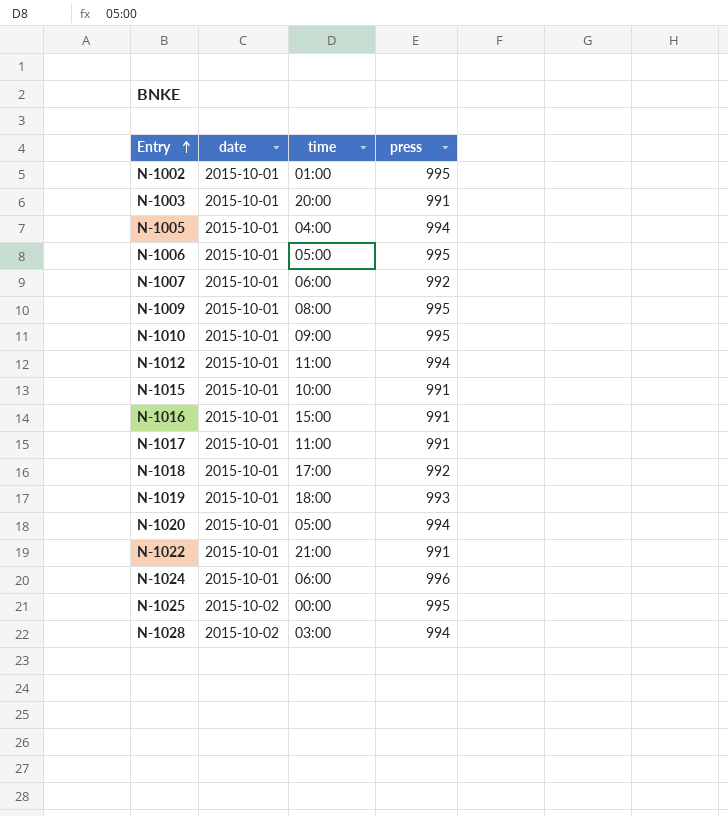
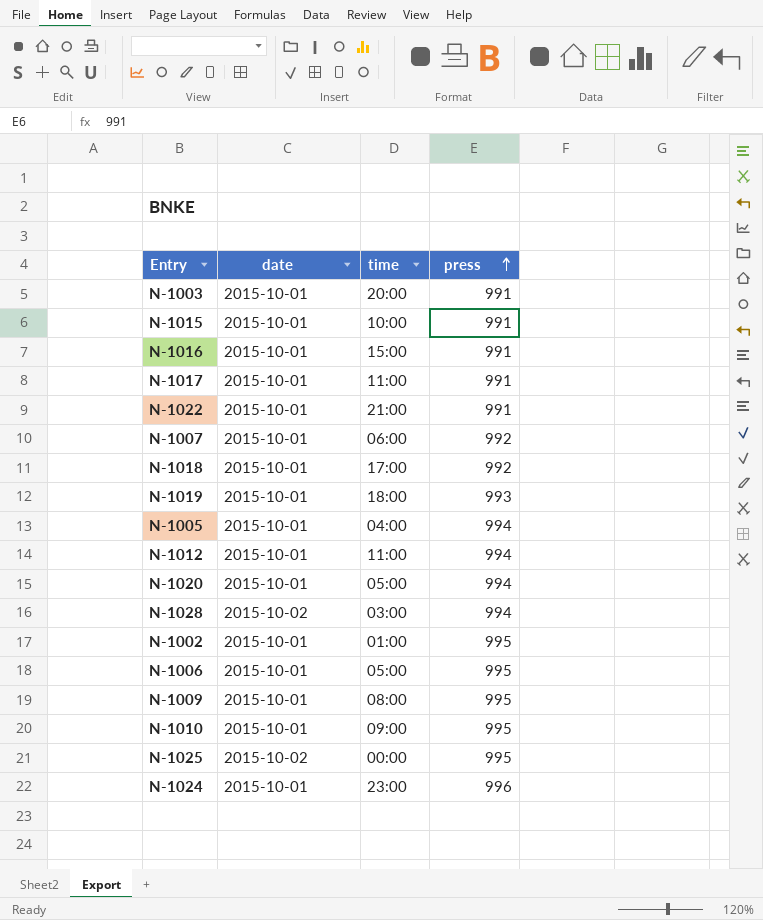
row order: Entry ascending -> press ascending
N-1024 | time: 06:00 -> 23:00

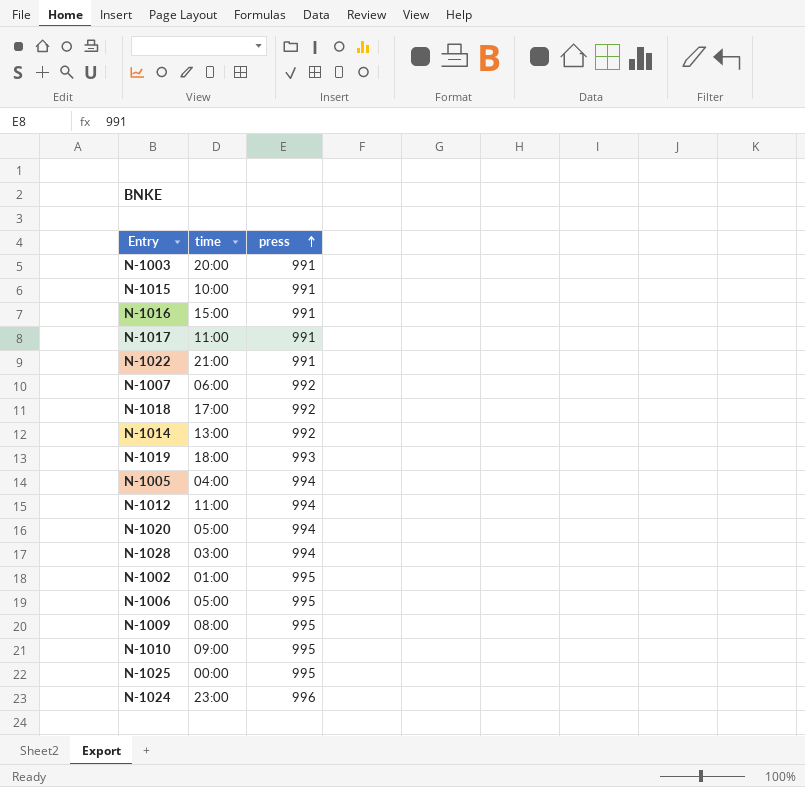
column date | position: 2 -> none
row N-1014: none -> 13:00 | 992

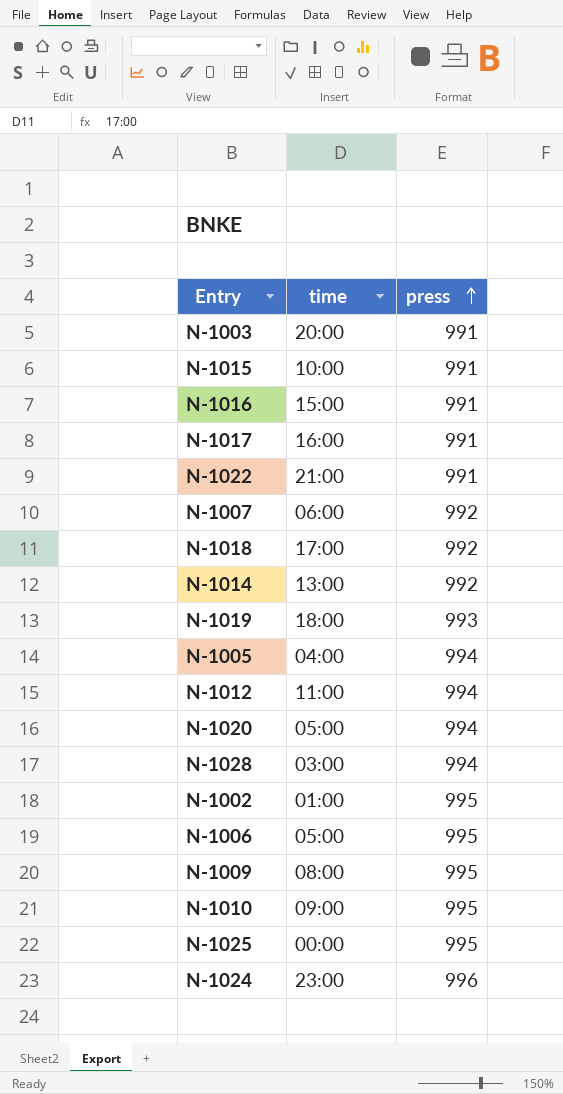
N-1017 | time: 11:00 -> 16:00

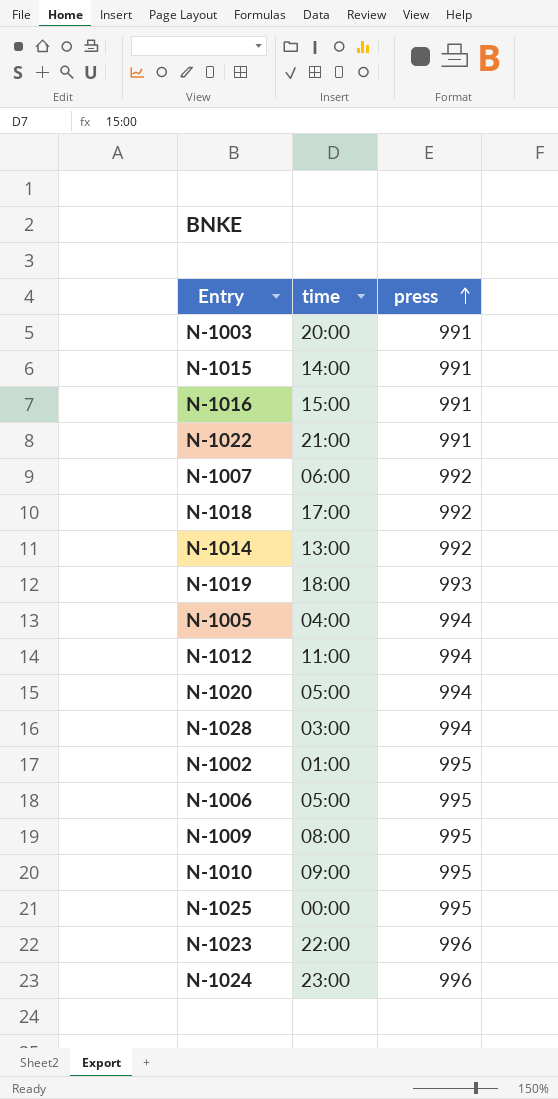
row N-1017: 16:00 | 991 -> none
N-1015 | time: 10:00 -> 14:00
row N-1023: none -> 22:00 | 996

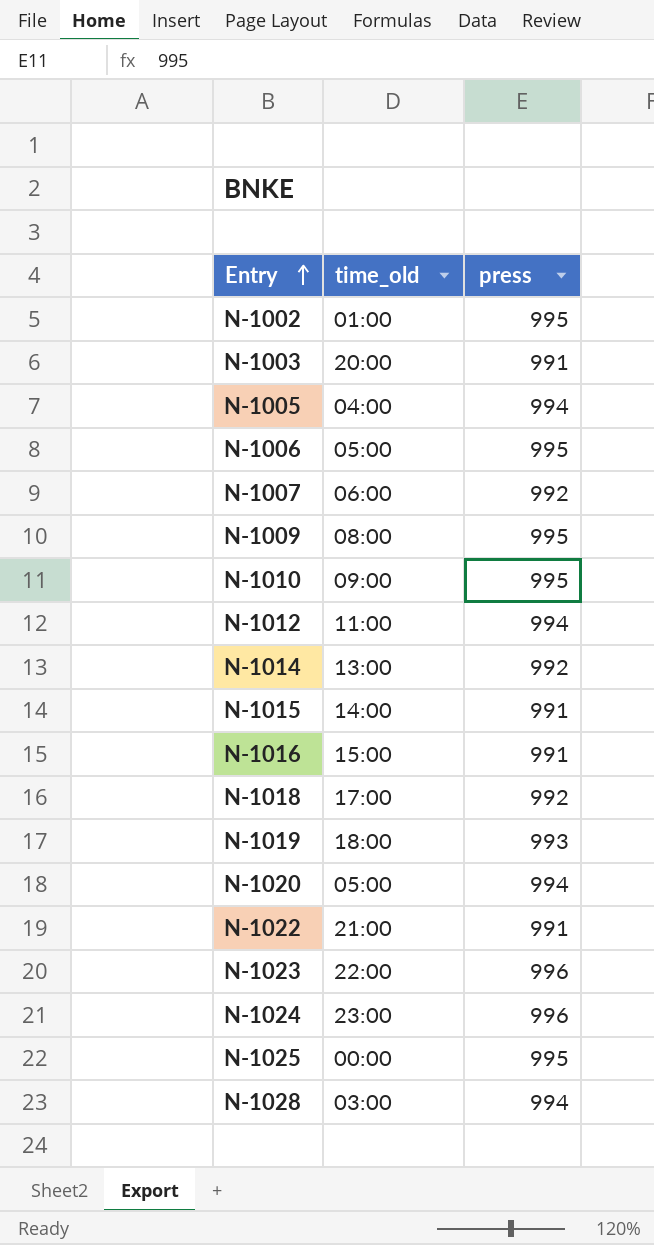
row order: press ascending -> Entry ascending
column name: time -> time_old

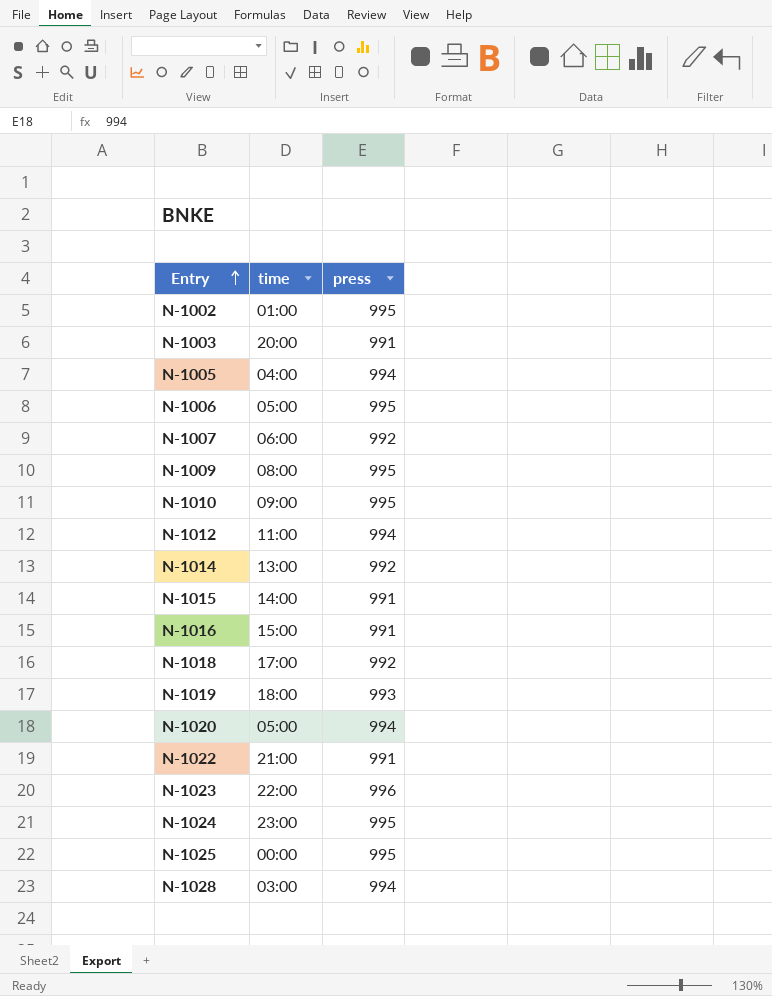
column name: time_old -> time
N-1024 | press: 996 -> 995

